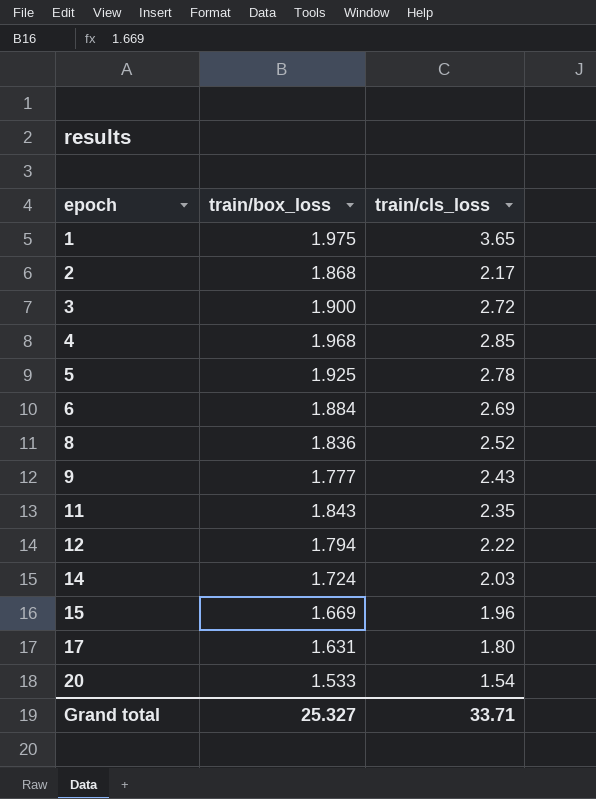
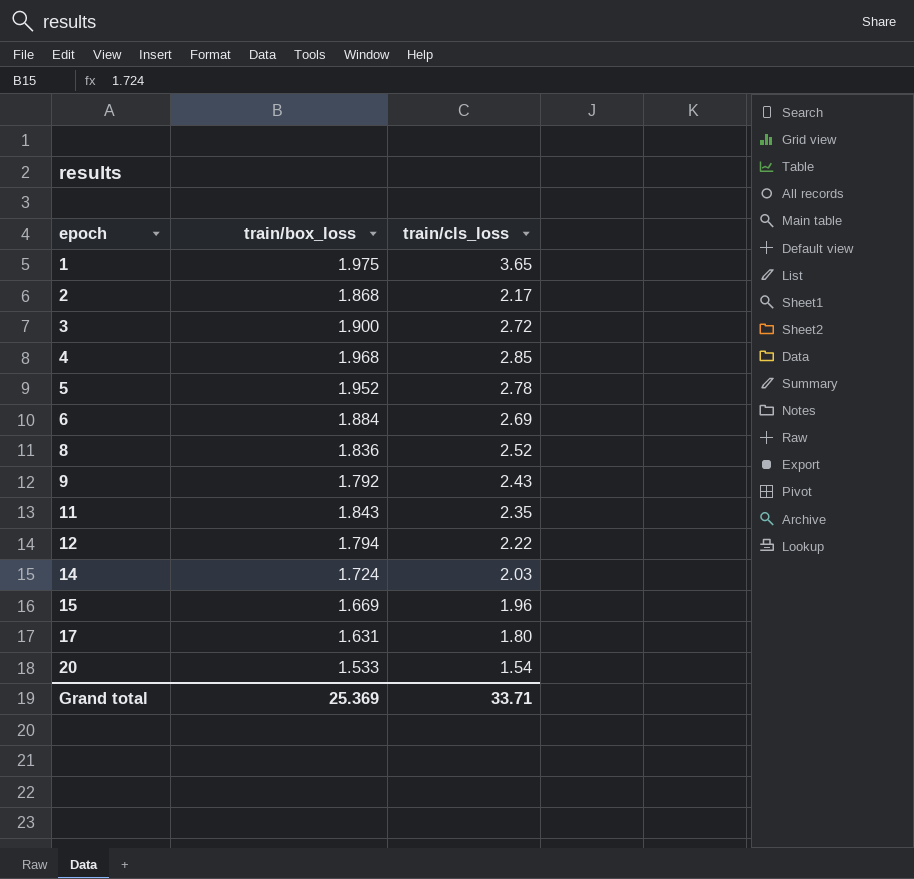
5 | train/box_loss: 1.925 -> 1.952
9 | train/box_loss: 1.777 -> 1.792
Grand total | train/box_loss: 25.327 -> 25.369

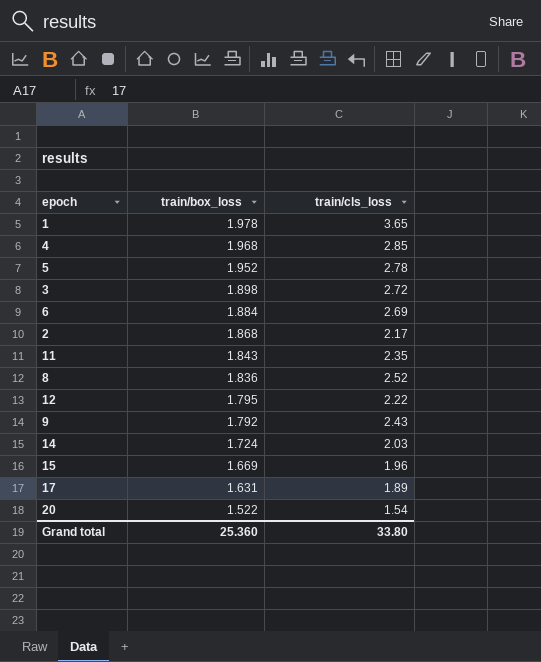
row order: epoch ascending -> train/box_loss descending
1 | train/box_loss: 1.975 -> 1.978
3 | train/box_loss: 1.900 -> 1.898
12 | train/box_loss: 1.794 -> 1.795
17 | train/cls_loss: 1.80 -> 1.89
20 | train/box_loss: 1.533 -> 1.522
Grand total | train/box_loss: 25.369 -> 25.360
Grand total | train/cls_loss: 33.71 -> 33.80

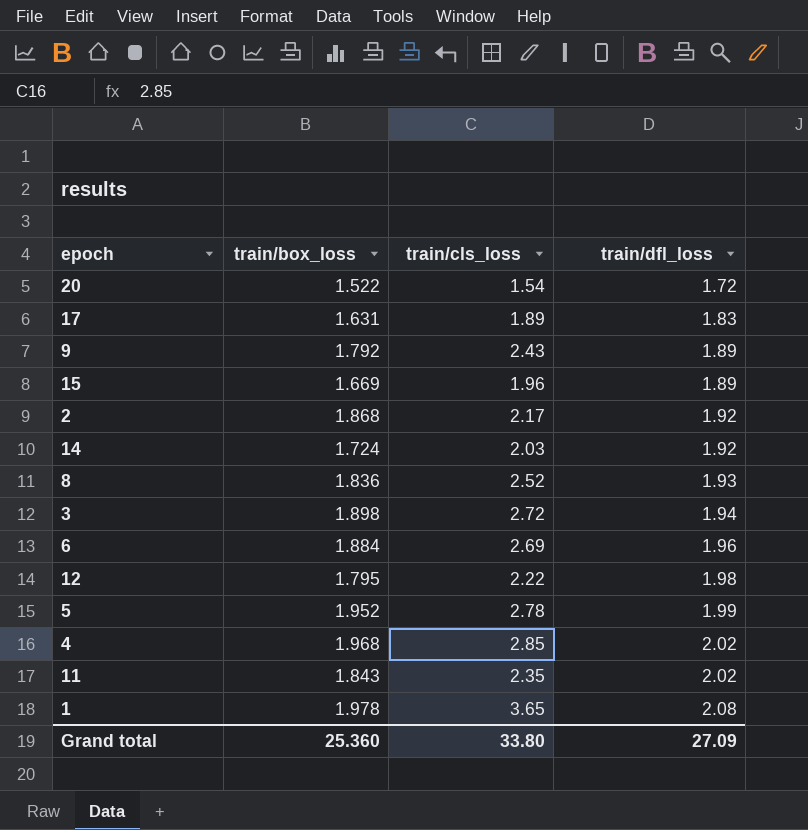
row order: train/box_loss descending -> train/dfl_loss ascending
column train/dfl_loss | position: none -> 4

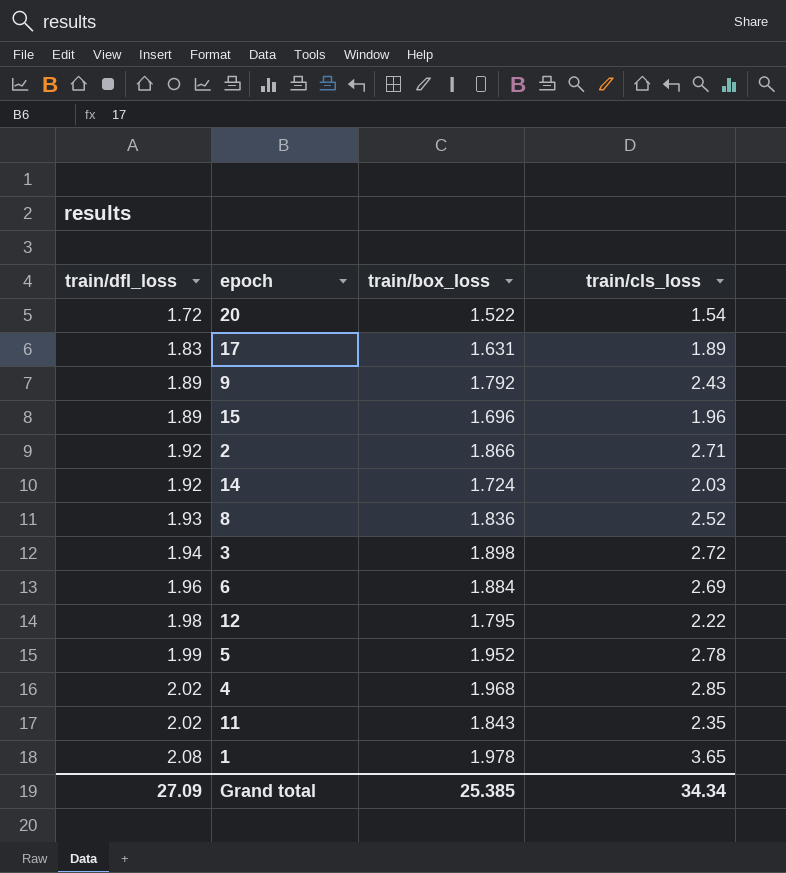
column train/dfl_loss | position: 4 -> 1
15 | train/box_loss: 1.669 -> 1.696
2 | train/box_loss: 1.868 -> 1.866
2 | train/cls_loss: 2.17 -> 2.71
Grand total | train/box_loss: 25.360 -> 25.385
Grand total | train/cls_loss: 33.80 -> 34.34

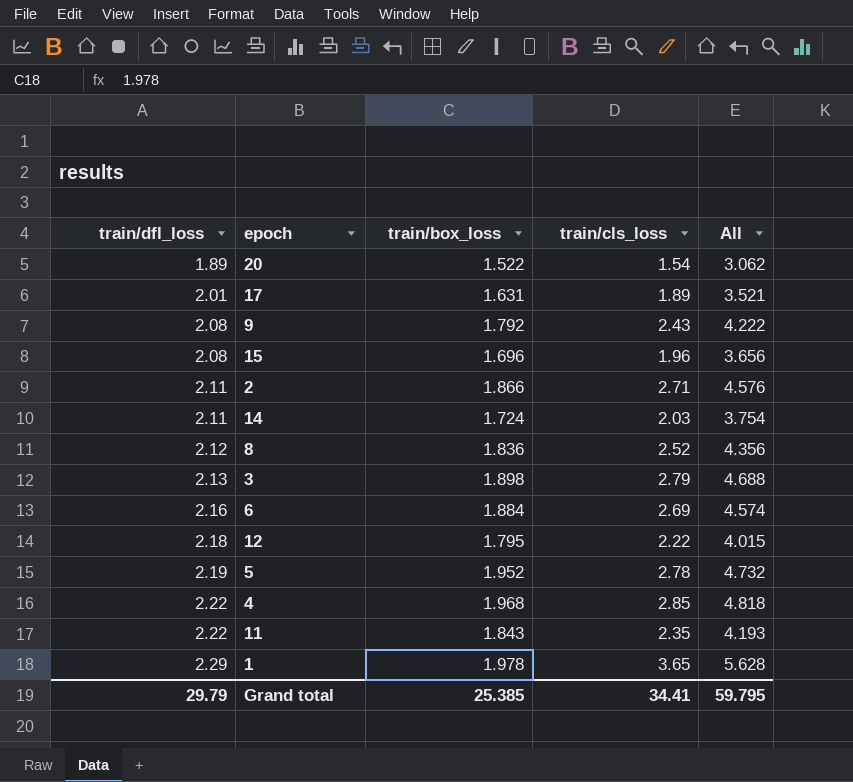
column All | formula: none -> [train/box_loss] + [train/cls_loss]
20 | train/dfl_loss: 1.72 -> 1.89
17 | train/dfl_loss: 1.83 -> 2.01
9 | train/dfl_loss: 1.89 -> 2.08
15 | train/dfl_loss: 1.89 -> 2.08
2 | train/dfl_loss: 1.92 -> 2.11
14 | train/dfl_loss: 1.92 -> 2.11
8 | train/dfl_loss: 1.93 -> 2.12
3 | train/dfl_loss: 1.94 -> 2.13
3 | train/cls_loss: 2.72 -> 2.79
6 | train/dfl_loss: 1.96 -> 2.16
12 | train/dfl_loss: 1.98 -> 2.18
5 | train/dfl_loss: 1.99 -> 2.19
4 | train/dfl_loss: 2.02 -> 2.22
11 | train/dfl_loss: 2.02 -> 2.22
1 | train/dfl_loss: 2.08 -> 2.29
Grand total | train/dfl_loss: 27.09 -> 29.79
Grand total | train/cls_loss: 34.34 -> 34.41

